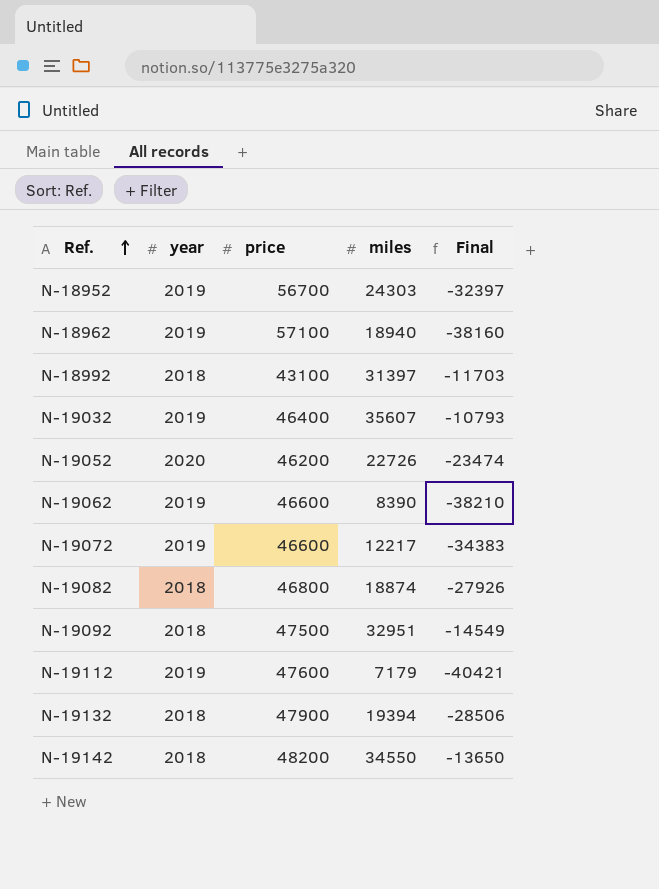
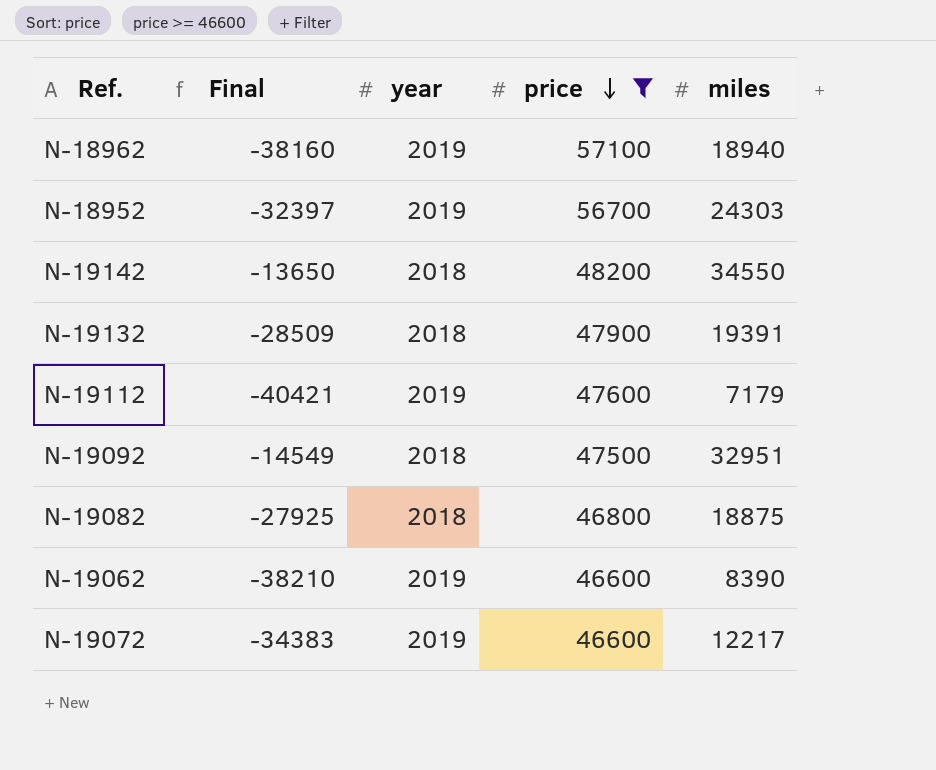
filter: none -> price >= 46600
row order: Ref. ascending -> price descending
column Final | position: 5 -> 2
N-19132 | Final: -28506 -> -28509
N-19132 | miles: 19394 -> 19391
N-19082 | Final: -27926 -> -27925
N-19082 | miles: 18874 -> 18875

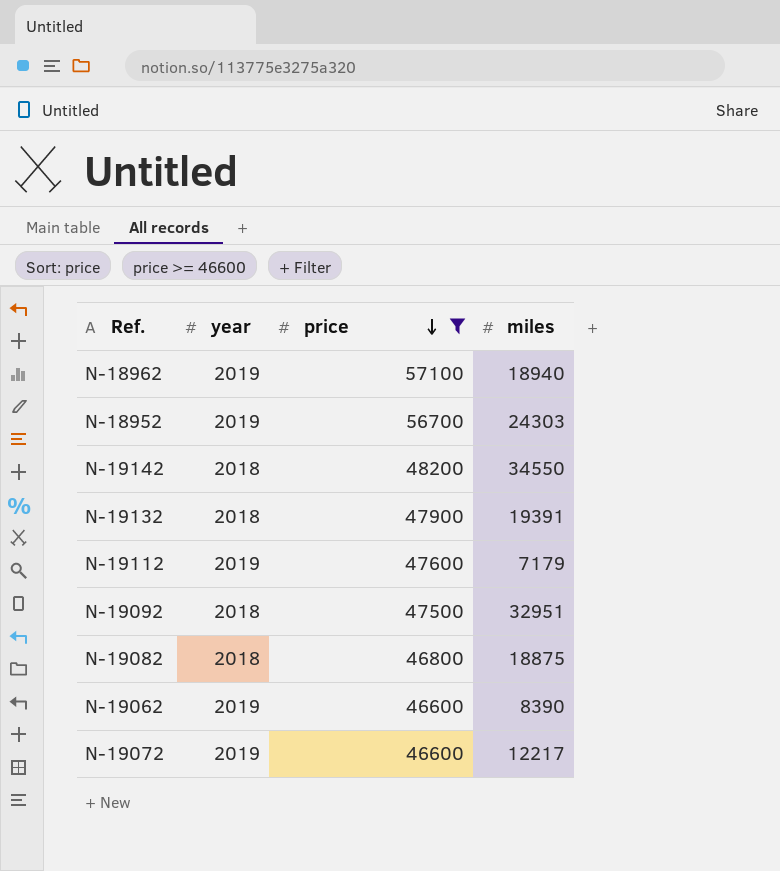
column Final | formula: [miles] - [price] -> none

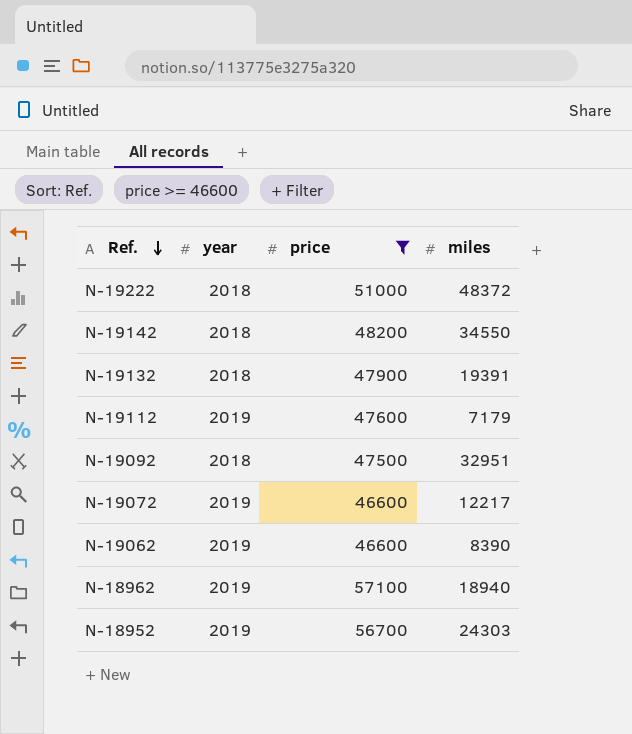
row order: price descending -> Ref. descending
row N-19082: 2018 | 46800 | 18875 -> none
row N-19222: none -> 2018 | 51000 | 48372

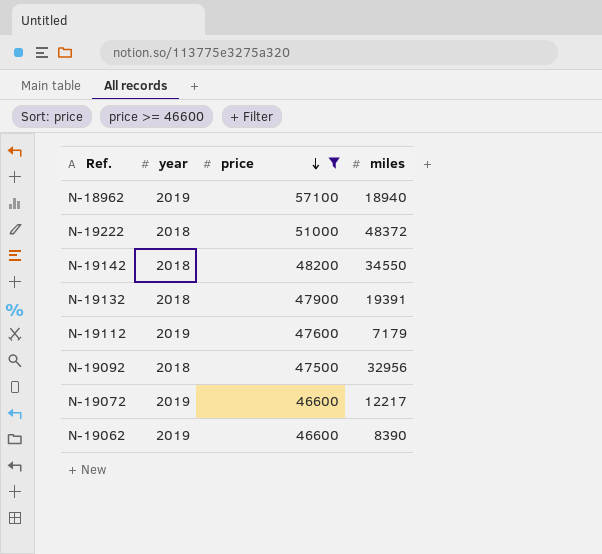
row order: Ref. descending -> price descending
row N-18952: 2019 | 56700 | 24303 -> none
N-19092 | miles: 32951 -> 32956

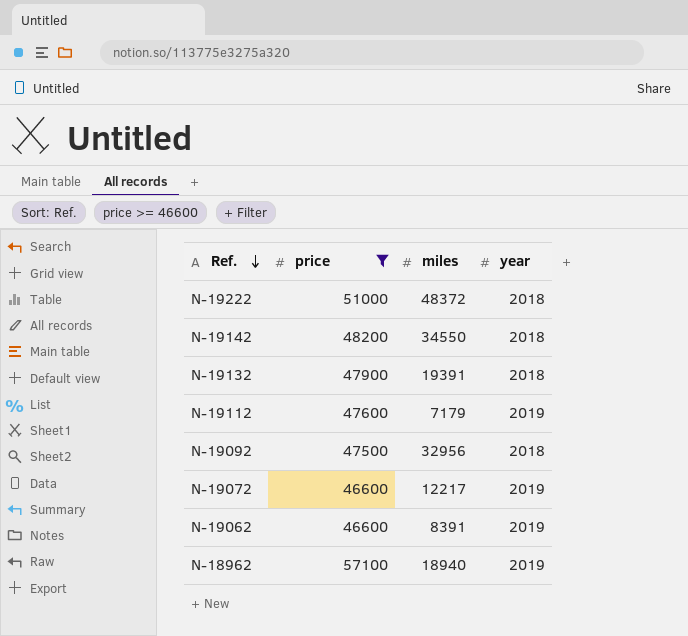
row order: price descending -> Ref. descending
column year | position: 2 -> 4
N-19062 | miles: 8390 -> 8391

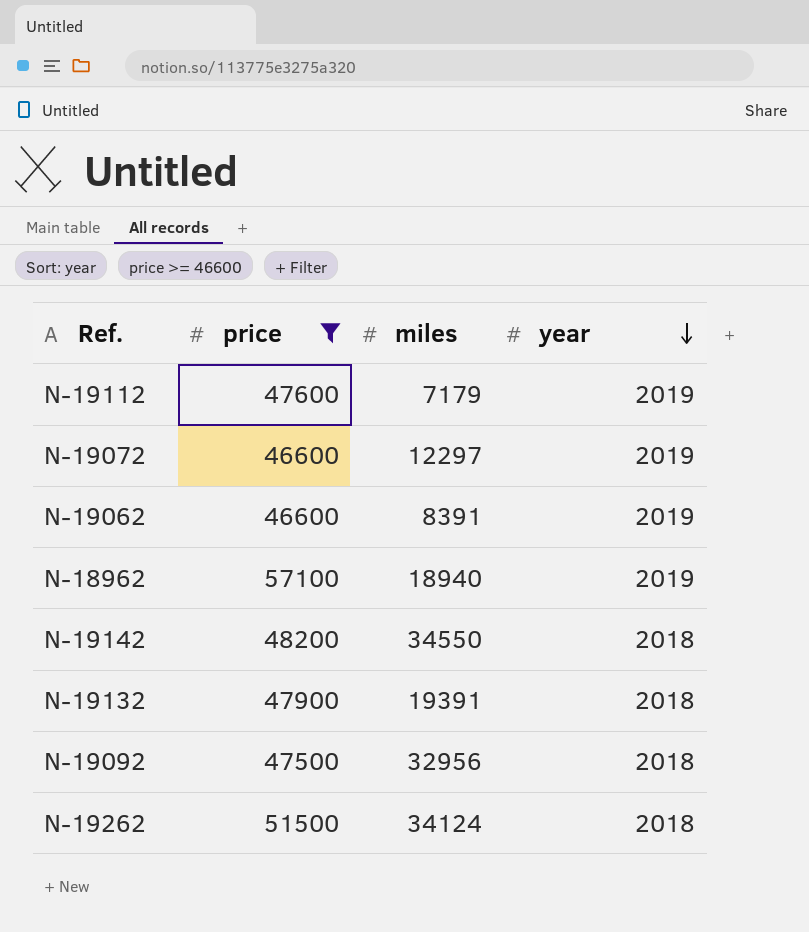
row order: Ref. descending -> year descending
row N-19222: 51000 | 48372 | 2018 -> none
N-19072 | miles: 12217 -> 12297
row N-19262: none -> 51500 | 34124 | 2018

